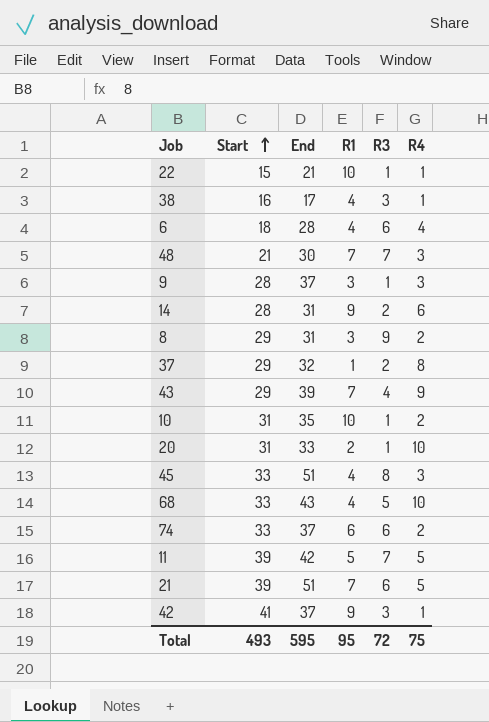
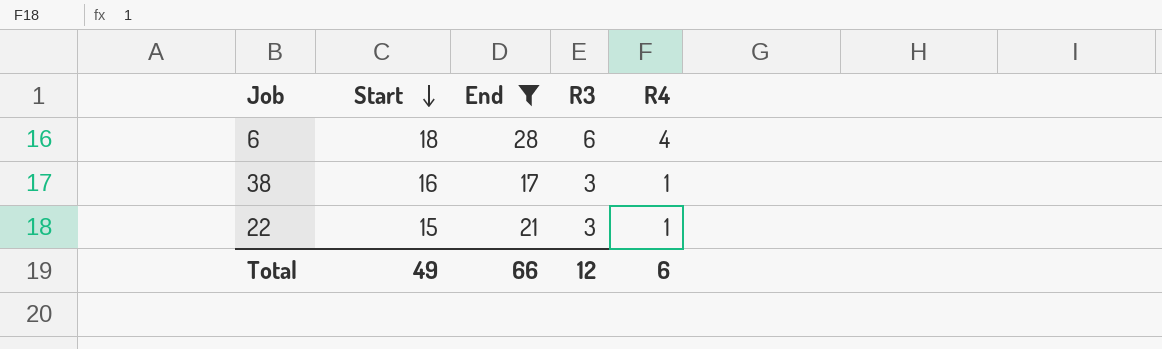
filter: none -> End <= 28
row order: Start ascending -> Start descending
column R1 | position: 4 -> none
22 | R3: 1 -> 3
Total | Start: 493 -> 49
Total | End: 595 -> 66
Total | R3: 72 -> 12
Total | R4: 75 -> 6

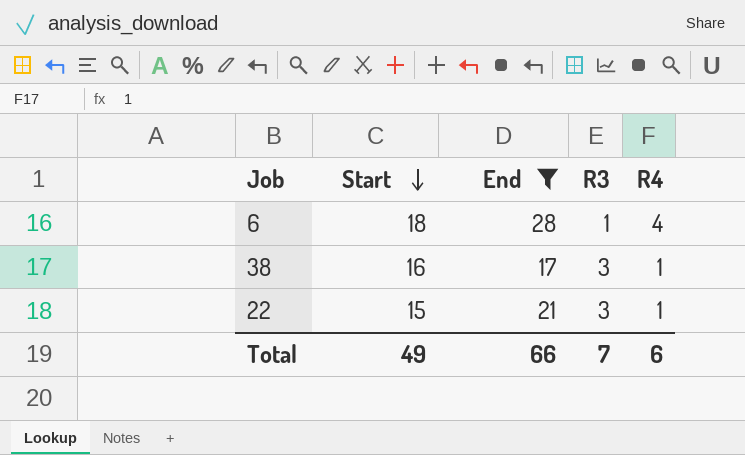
6 | R3: 6 -> 1
Total | R3: 12 -> 7

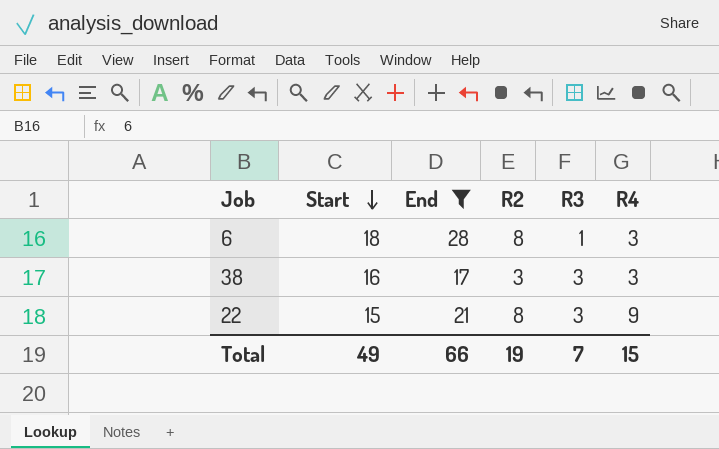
column R2 | position: none -> 4
6 | R4: 4 -> 3
38 | R4: 1 -> 3
22 | R4: 1 -> 9
Total | R4: 6 -> 15

